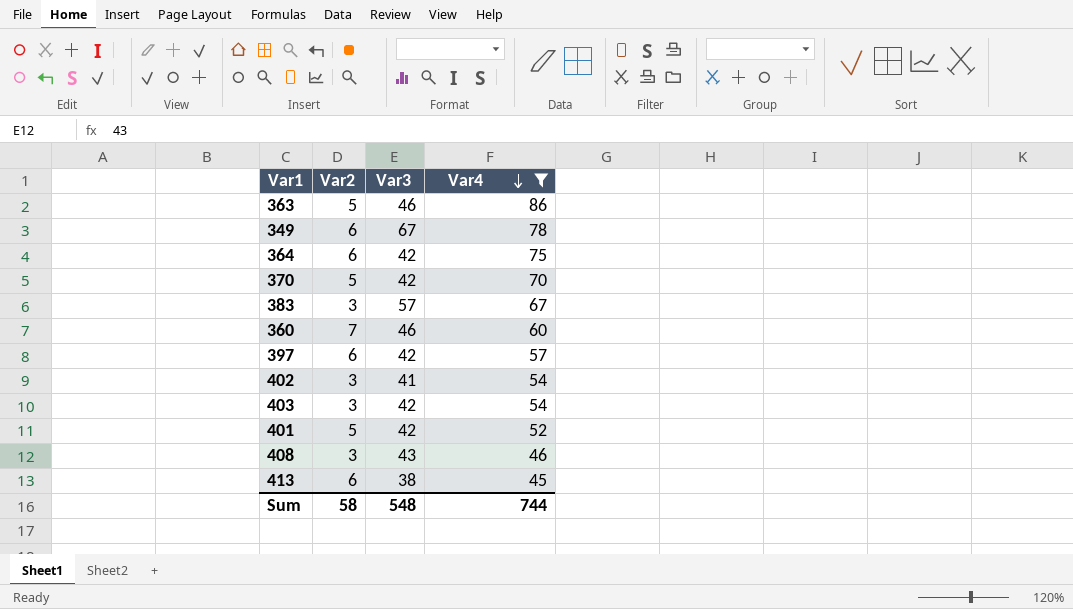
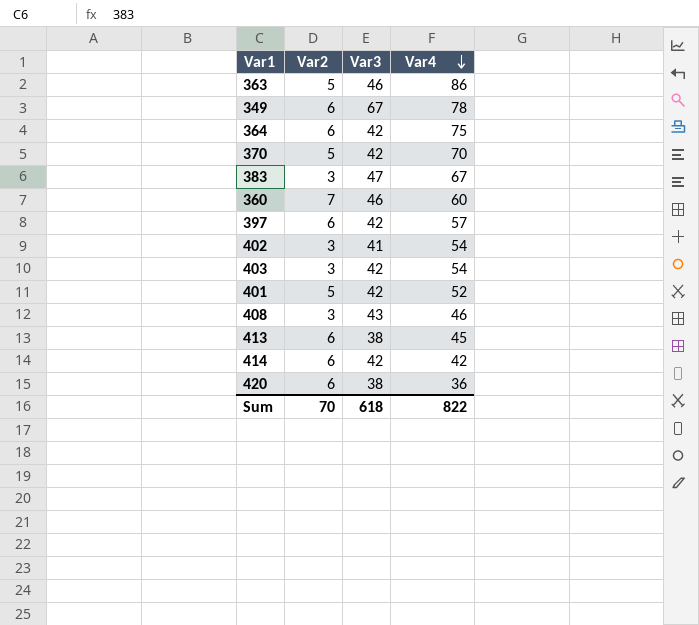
filter: Var4 >= 45 -> none
383 | Var3: 57 -> 47
Sum | Var2: 58 -> 70
Sum | Var3: 548 -> 618
Sum | Var4: 744 -> 822

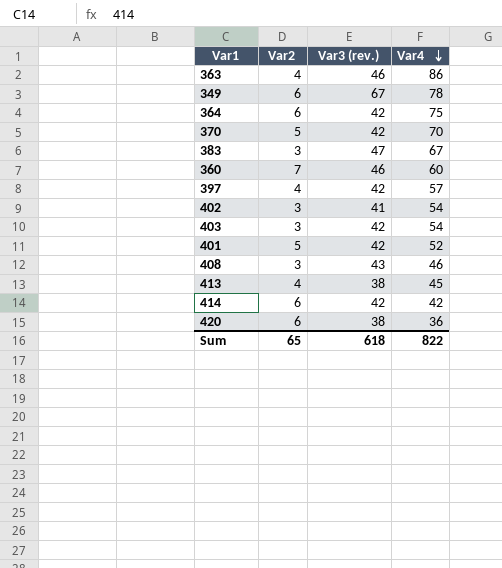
column name: Var3 -> Var3 (rev.)
363 | Var2: 5 -> 4
397 | Var2: 6 -> 4
413 | Var2: 6 -> 4
Sum | Var2: 70 -> 65

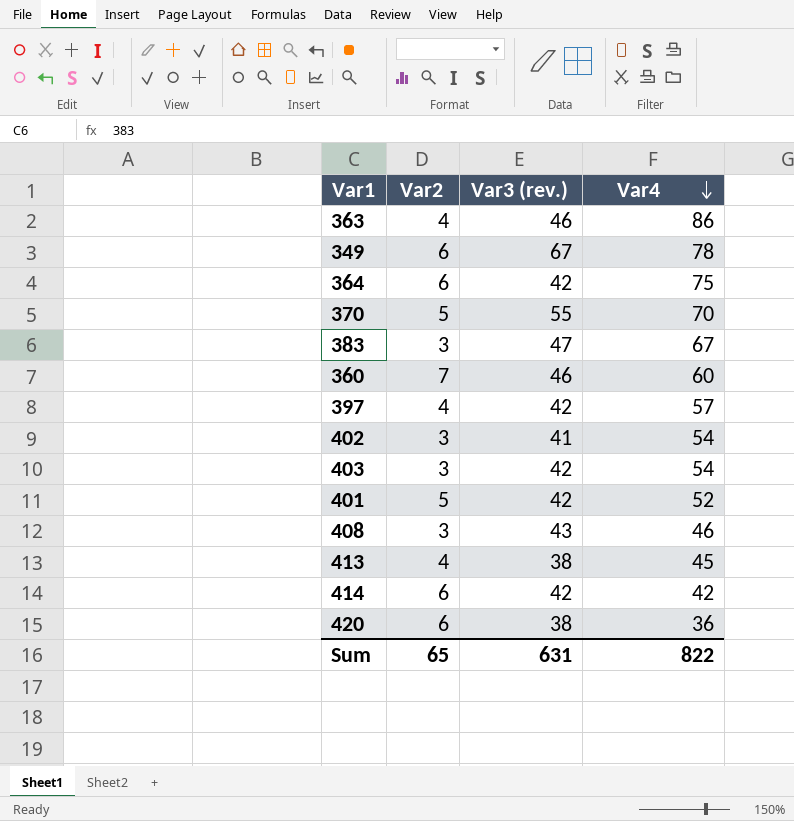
370 | Var3 (rev.): 42 -> 55
Sum | Var3 (rev.): 618 -> 631

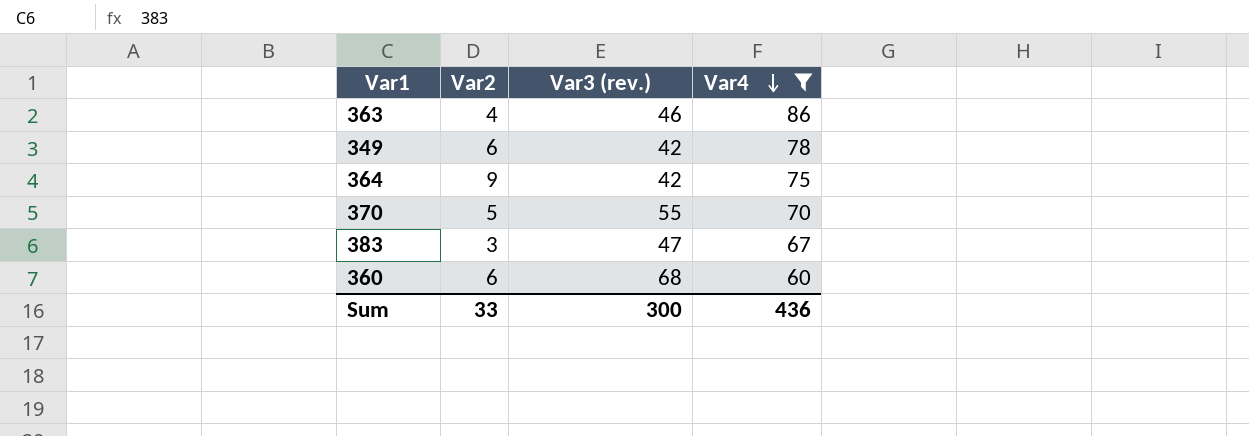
filter: none -> Var4 >= 60
349 | Var3 (rev.): 67 -> 42
364 | Var2: 6 -> 9
360 | Var2: 7 -> 6
360 | Var3 (rev.): 46 -> 68
Sum | Var2: 65 -> 33
Sum | Var3 (rev.): 631 -> 300
Sum | Var4: 822 -> 436

